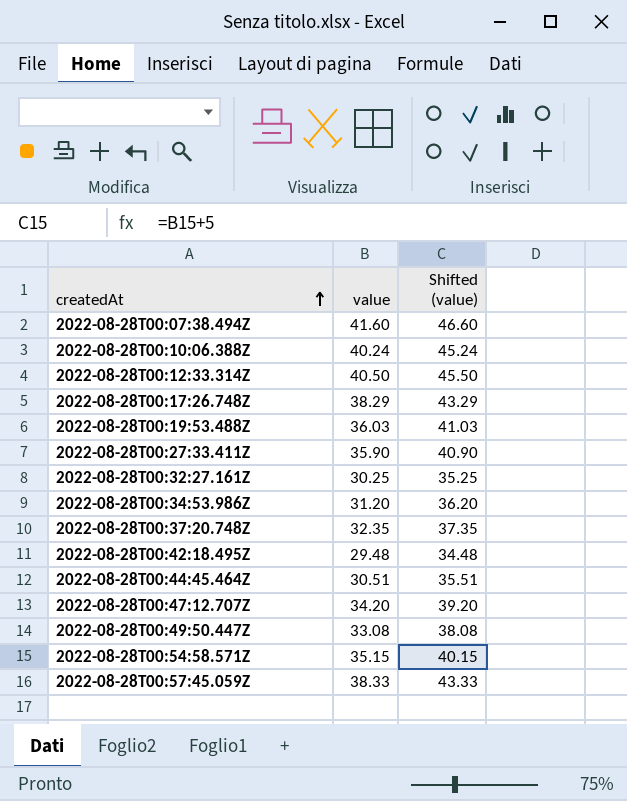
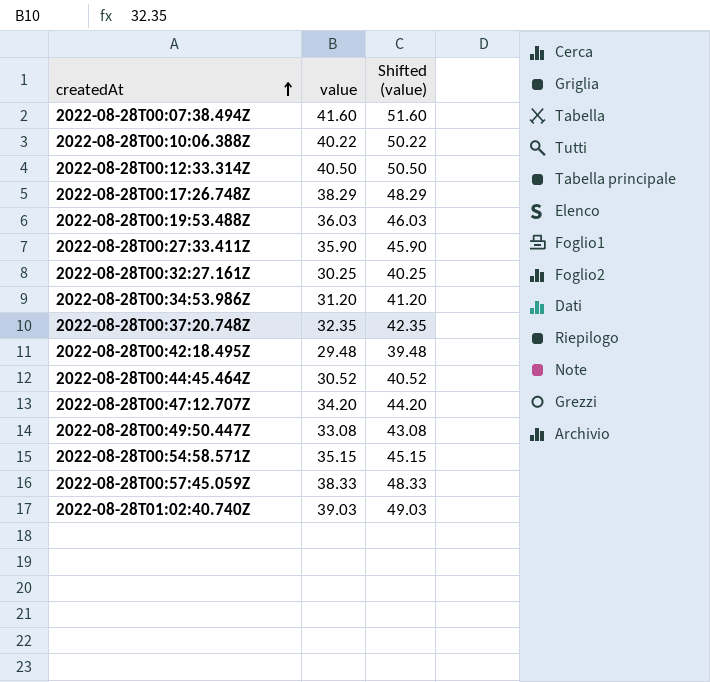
column Shifted (value) | formula: [value] + 5 -> [value] + 10
2022-08-28T00:10:06.388Z | value: 40.24 -> 40.22
2022-08-28T00:44:45.464Z | value: 30.51 -> 30.52
row 2022-08-28T01:02:40.740Z: none -> 39.03 | 49.03

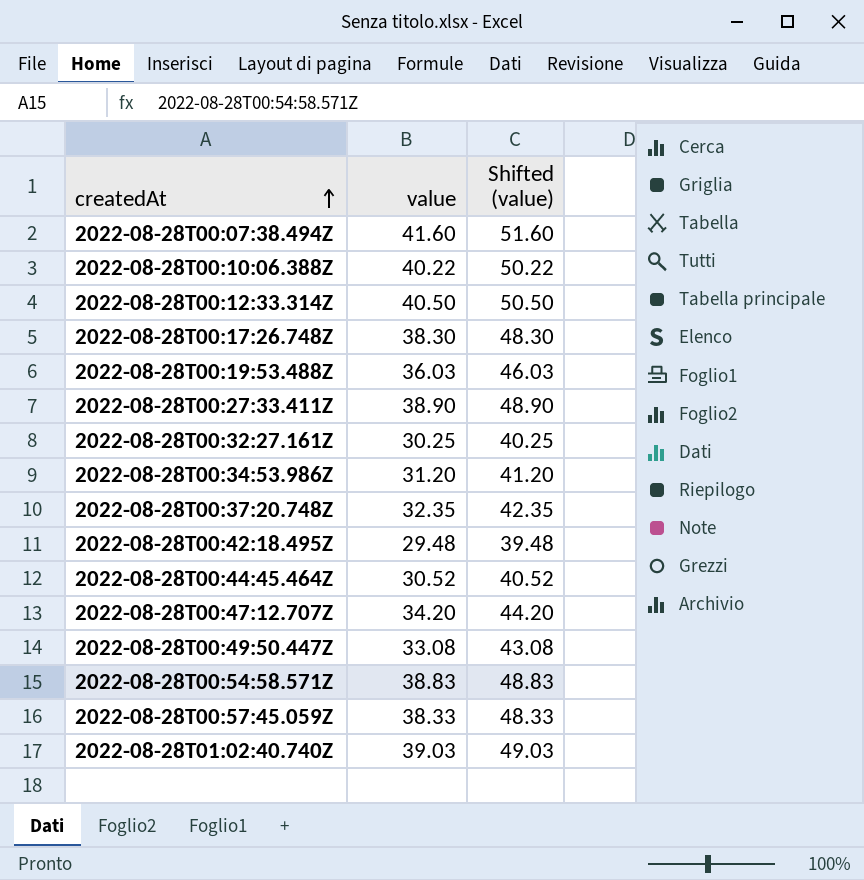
2022-08-28T00:17:26.748Z | value: 38.29 -> 38.30
2022-08-28T00:17:26.748Z | Shifted (value): 48.29 -> 48.30
2022-08-28T00:27:33.411Z | value: 35.90 -> 38.90
2022-08-28T00:27:33.411Z | Shifted (value): 45.90 -> 48.90
2022-08-28T00:54:58.571Z | value: 35.15 -> 38.83
2022-08-28T00:54:58.571Z | Shifted (value): 45.15 -> 48.83

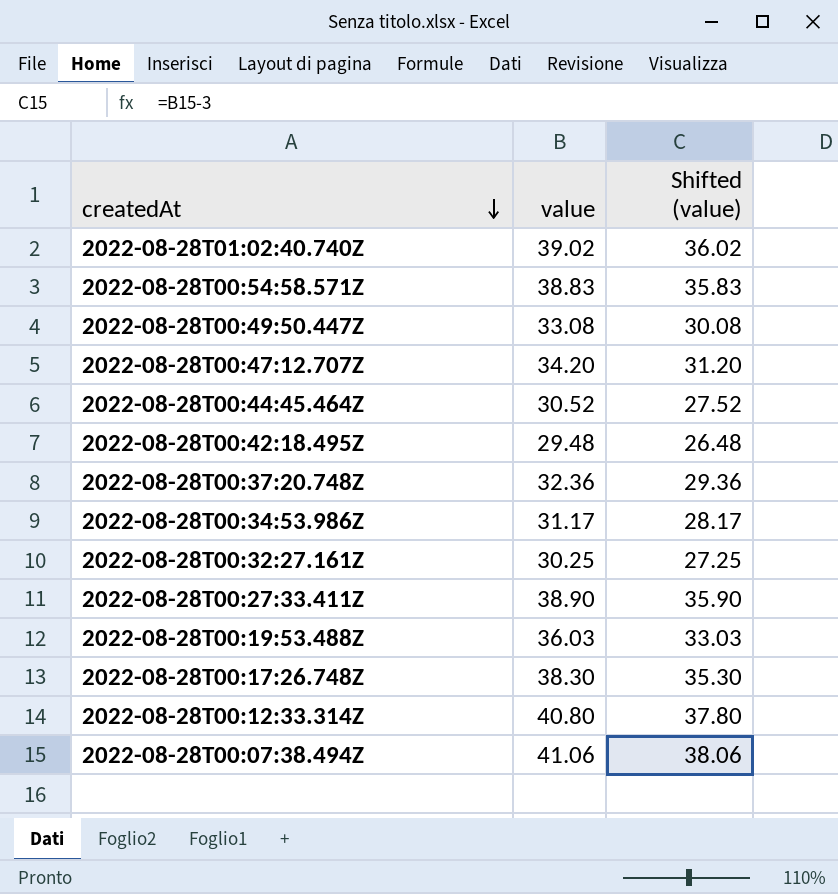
row order: createdAt ascending -> createdAt descending
column Shifted (value) | formula: [value] + 10 -> [value] - 3
row 2022-08-28T00:10:06.388Z: 40.22 | 50.22 -> none
row 2022-08-28T00:57:45.059Z: 38.33 | 48.33 -> none
2022-08-28T01:02:40.740Z | value: 39.03 -> 39.02
2022-08-28T00:37:20.748Z | value: 32.35 -> 32.36
2022-08-28T00:34:53.986Z | value: 31.20 -> 31.17
2022-08-28T00:12:33.314Z | value: 40.50 -> 40.80
2022-08-28T00:07:38.494Z | value: 41.60 -> 41.06

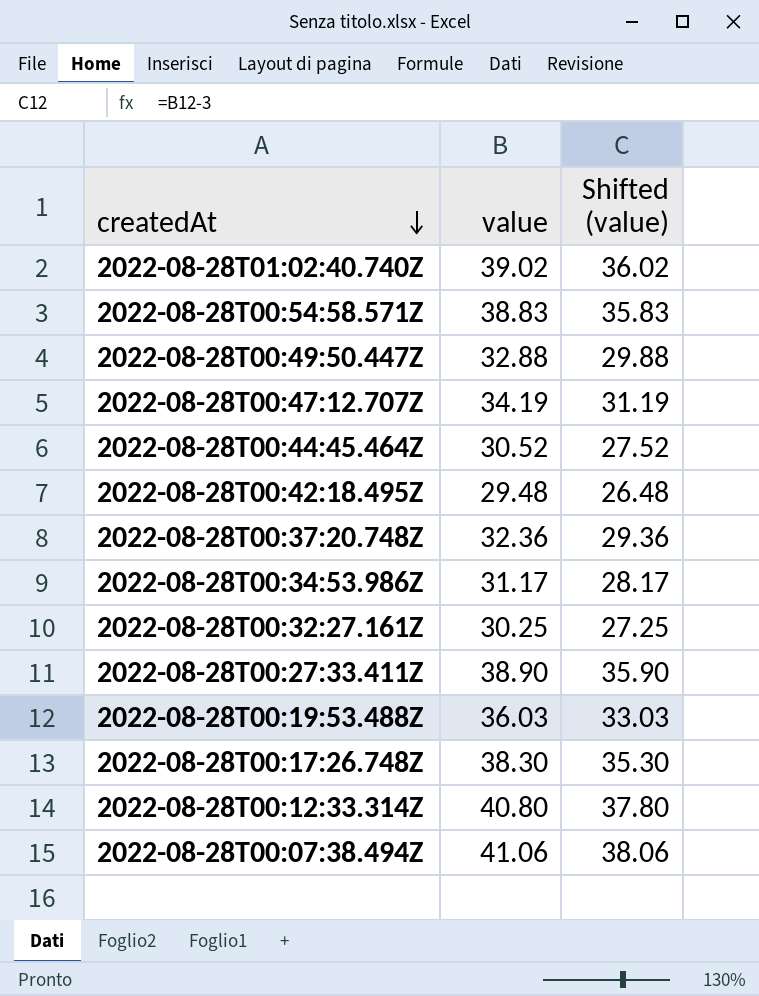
2022-08-28T00:49:50.447Z | value: 33.08 -> 32.88
2022-08-28T00:49:50.447Z | Shifted (value): 30.08 -> 29.88
2022-08-28T00:47:12.707Z | value: 34.20 -> 34.19
2022-08-28T00:47:12.707Z | Shifted (value): 31.20 -> 31.19

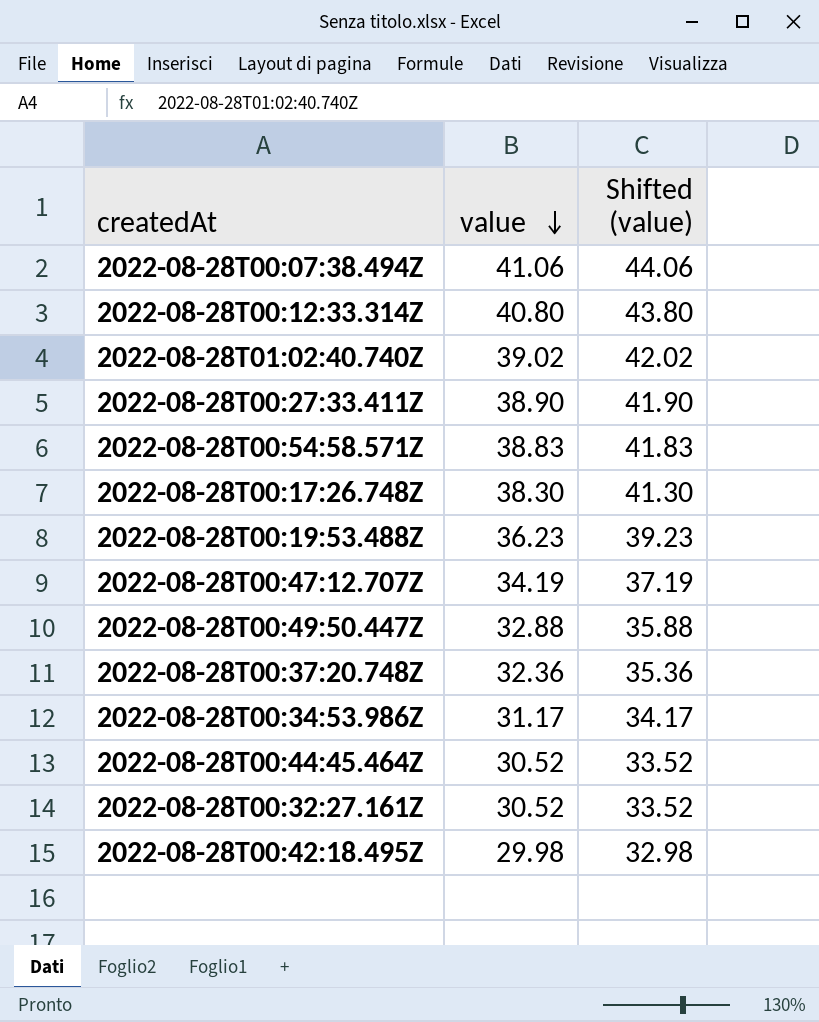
row order: createdAt descending -> value descending
column Shifted (value) | formula: [value] - 3 -> [value] + 3
2022-08-28T00:19:53.488Z | value: 36.03 -> 36.23
2022-08-28T00:32:27.161Z | value: 30.25 -> 30.52
2022-08-28T00:42:18.495Z | value: 29.48 -> 29.98

